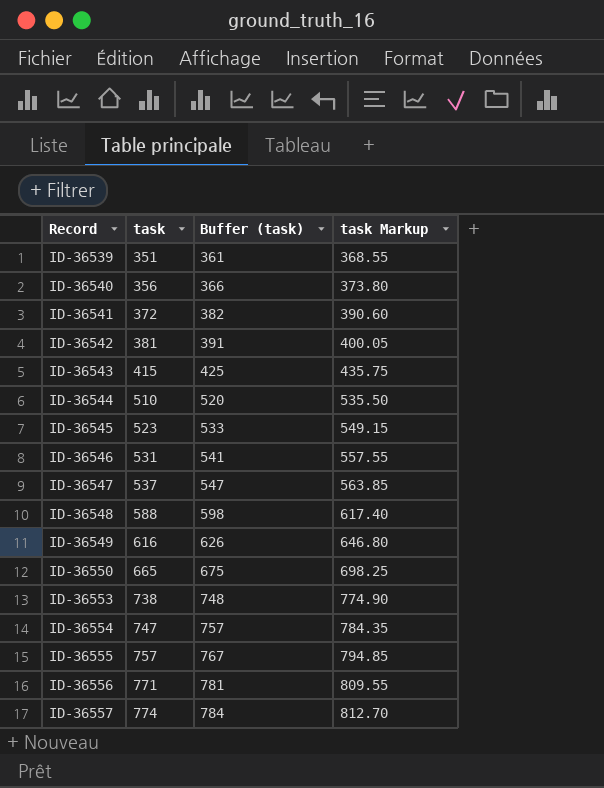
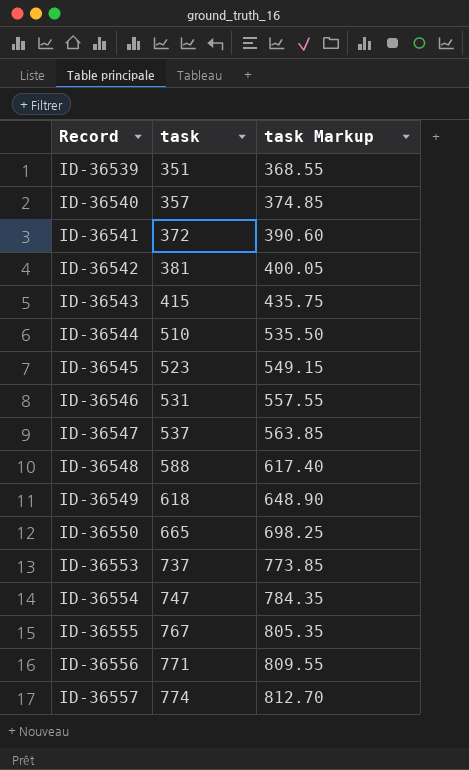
column Buffer (task) | formula: [task] + 10 -> none
ID-36540 | task: 356 -> 357
ID-36540 | task Markup: 373.80 -> 374.85
ID-36549 | task: 616 -> 618
ID-36549 | task Markup: 646.80 -> 648.90
ID-36553 | task: 738 -> 737
ID-36553 | task Markup: 774.90 -> 773.85
ID-36555 | task: 757 -> 767
ID-36555 | task Markup: 794.85 -> 805.35

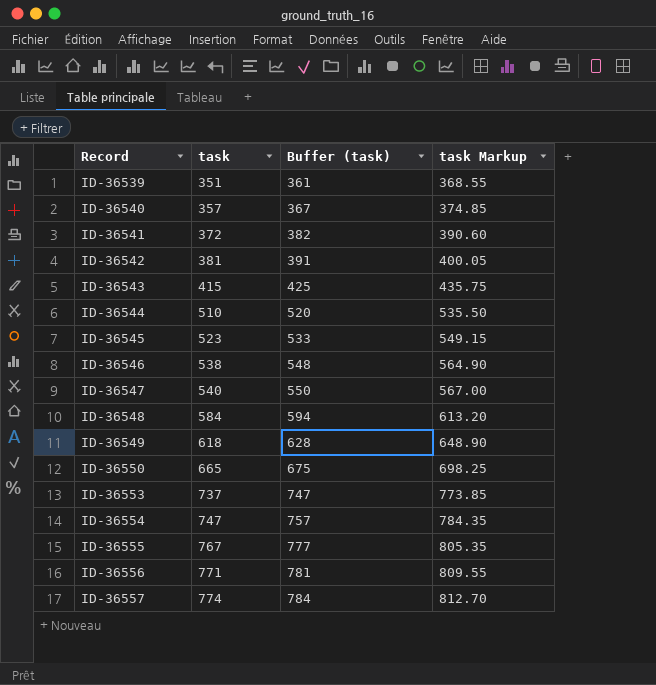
column Buffer (task) | formula: none -> [task] + 10
ID-36546 | task: 531 -> 538
ID-36546 | task Markup: 557.55 -> 564.90
ID-36547 | task: 537 -> 540
ID-36547 | task Markup: 563.85 -> 567.00
ID-36548 | task: 588 -> 584
ID-36548 | task Markup: 617.40 -> 613.20

